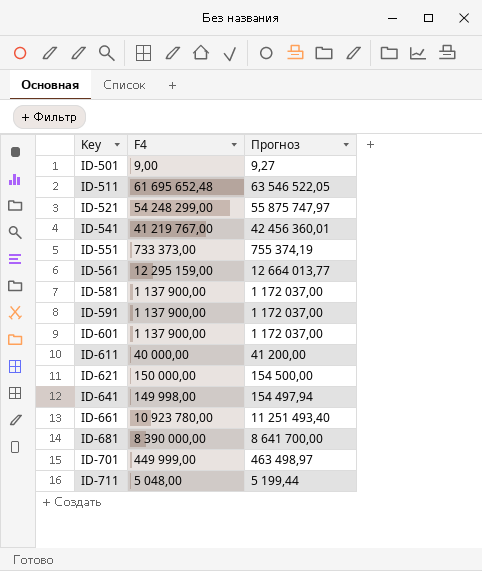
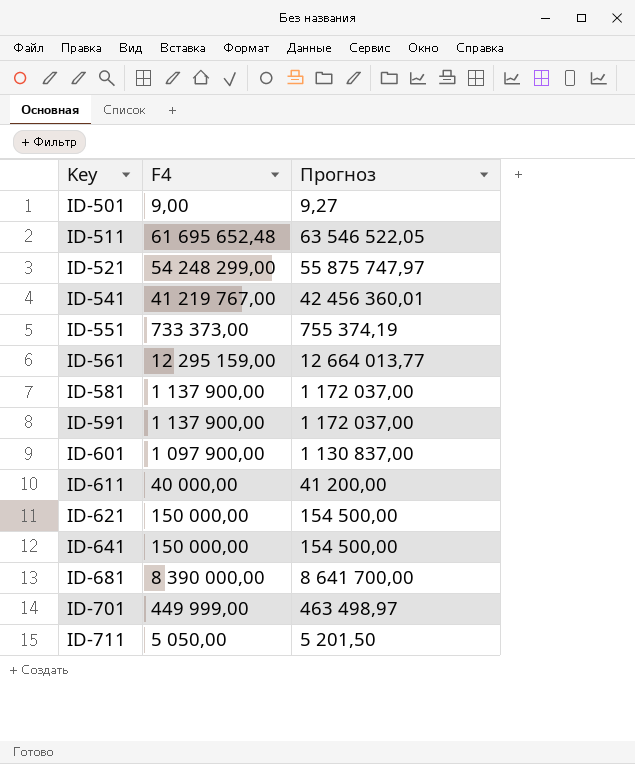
row ID-661: 10 923 780,00 | 11 251 493,40 -> none
ID-601 | F4: 1 137 900,00 -> 1 097 900,00
ID-601 | Прогноз: 1 172 037,00 -> 1 130 837,00
ID-641 | F4: 149 998,00 -> 150 000,00
ID-641 | Прогноз: 154 497,94 -> 154 500,00
ID-711 | F4: 5 048,00 -> 5 050,00
ID-711 | Прогноз: 5 199,44 -> 5 201,50

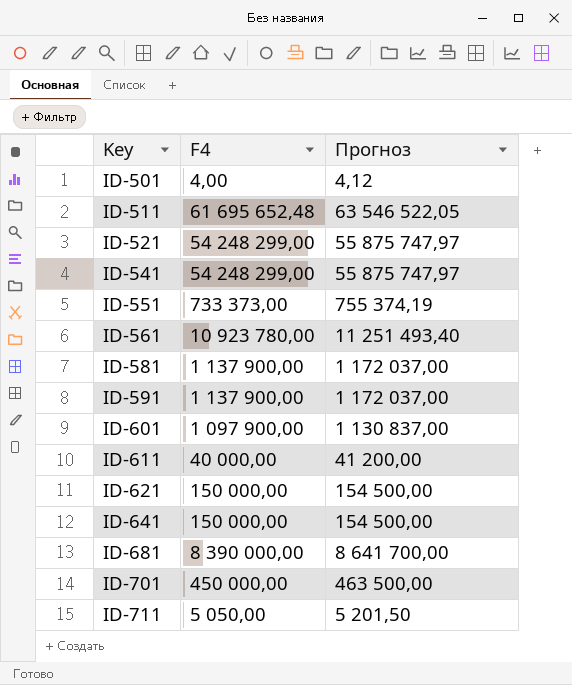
ID-501 | F4: 9,00 -> 4,00
ID-501 | Прогноз: 9,27 -> 4,12
ID-541 | F4: 41 219 767,00 -> 54 248 299,00
ID-541 | Прогноз: 42 456 360,01 -> 55 875 747,97
ID-561 | F4: 12 295 159,00 -> 10 923 780,00
ID-561 | Прогноз: 12 664 013,77 -> 11 251 493,40
ID-701 | F4: 449 999,00 -> 450 000,00
ID-701 | Прогноз: 463 498,97 -> 463 500,00

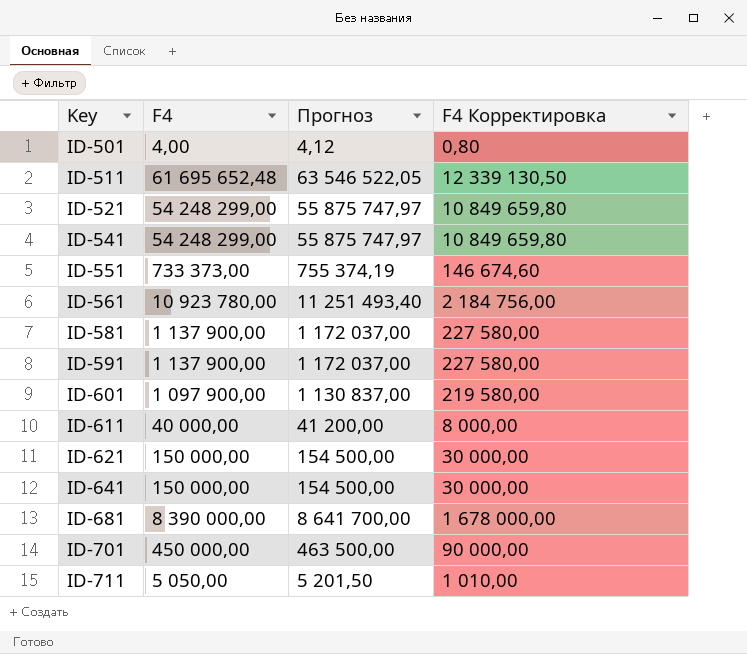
column F4 Корректировка | formula: none -> [F4] * 0,2

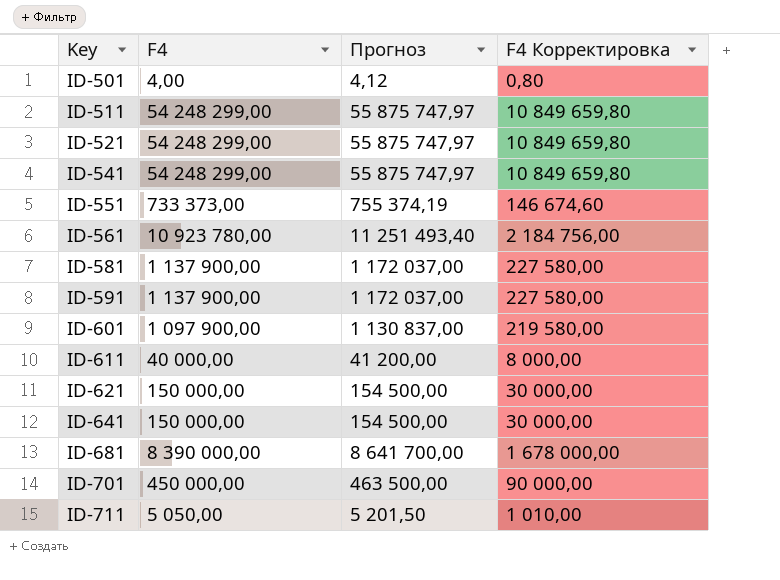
ID-511 | F4: 61 695 652,48 -> 54 248 299,00
ID-511 | Прогноз: 63 546 522,05 -> 55 875 747,97
ID-511 | F4 Корректировка: 12 339 130,50 -> 10 849 659,80

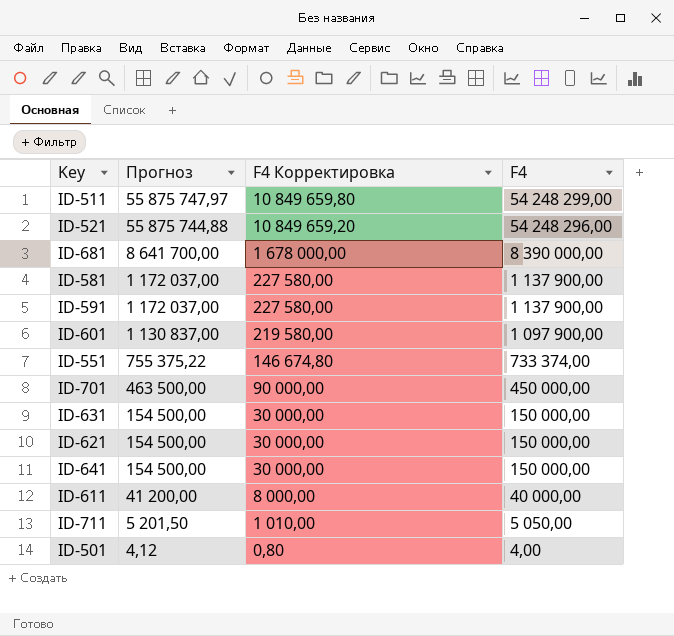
row order: Key ascending -> Прогноз descending
column F4 | position: 2 -> 4
row ID-541: 54 248 299,00 | 55 875 747,97 | 10 849 659,80 -> none
row ID-561: 10 923 780,00 | 11 251 493,40 | 2 184 756,00 -> none
ID-521 | Прогноз: 55 875 747,97 -> 55 875 744,88
ID-521 | F4 Корректировка: 10 849 659,80 -> 10 849 659,20
ID-521 | F4: 54 248 299,00 -> 54 248 296,00
ID-551 | Прогноз: 755 374,19 -> 755 375,22
ID-551 | F4 Корректировка: 146 674,60 -> 146 674,80
ID-551 | F4: 733 373,00 -> 733 374,00
row ID-631: none -> 154 500,00 | 30 000,00 | 150 000,00

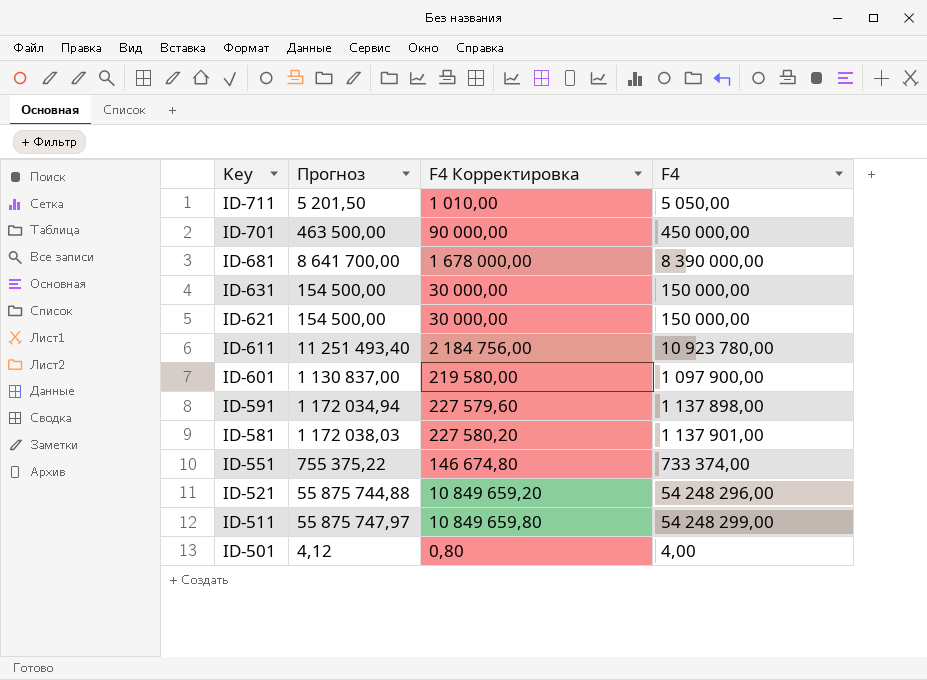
row order: Прогноз descending -> Key descending
row ID-641: 154 500,00 | 30 000,00 | 150 000,00 -> none
ID-611 | Прогноз: 41 200,00 -> 11 251 493,40
ID-611 | F4 Корректировка: 8 000,00 -> 2 184 756,00
ID-611 | F4: 40 000,00 -> 10 923 780,00
ID-591 | Прогноз: 1 172 037,00 -> 1 172 034,94
ID-591 | F4 Корректировка: 227 580,00 -> 227 579,60
ID-591 | F4: 1 137 900,00 -> 1 137 898,00
ID-581 | Прогноз: 1 172 037,00 -> 1 172 038,03
ID-581 | F4 Корректировка: 227 580,00 -> 227 580,20
ID-581 | F4: 1 137 900,00 -> 1 137 901,00

